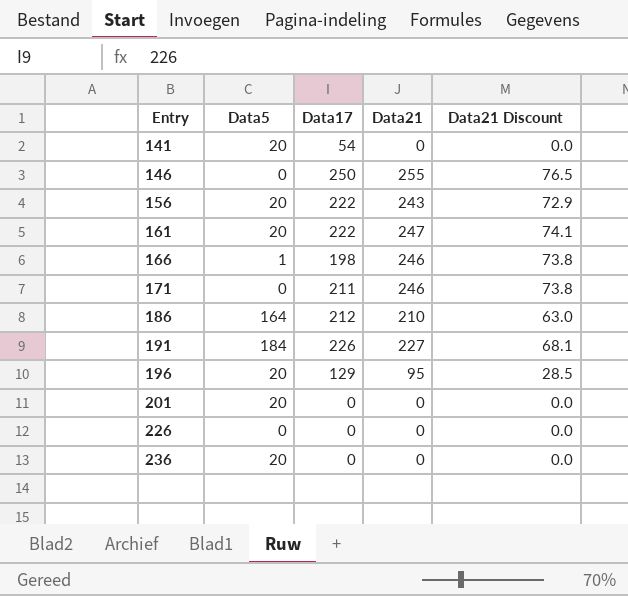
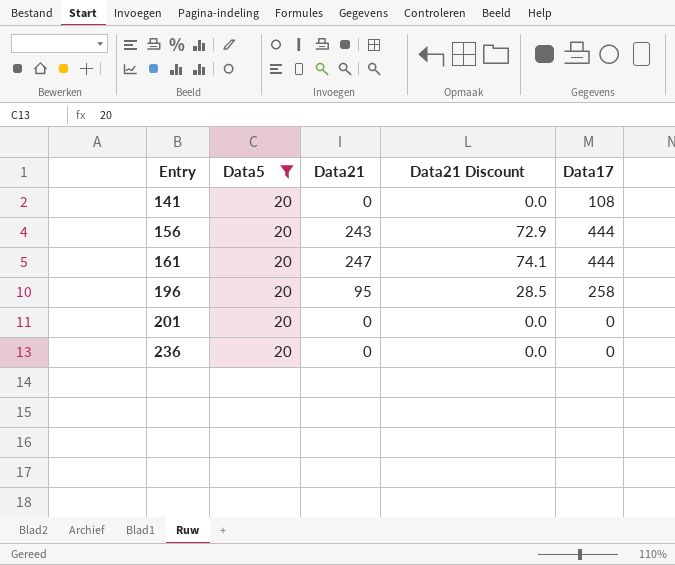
filter: none -> Data5 = 20
column Data17 | position: 3 -> 5
141 | Data17: 54 -> 108
156 | Data17: 222 -> 444
161 | Data17: 222 -> 444
196 | Data17: 129 -> 258

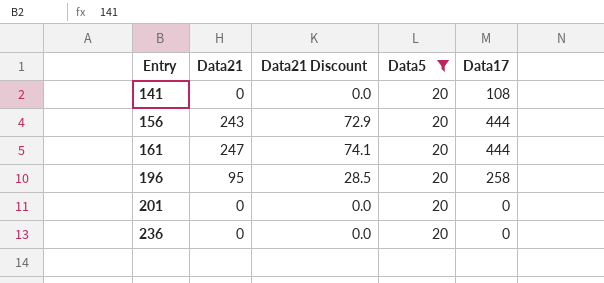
column Data5 | position: 2 -> 4

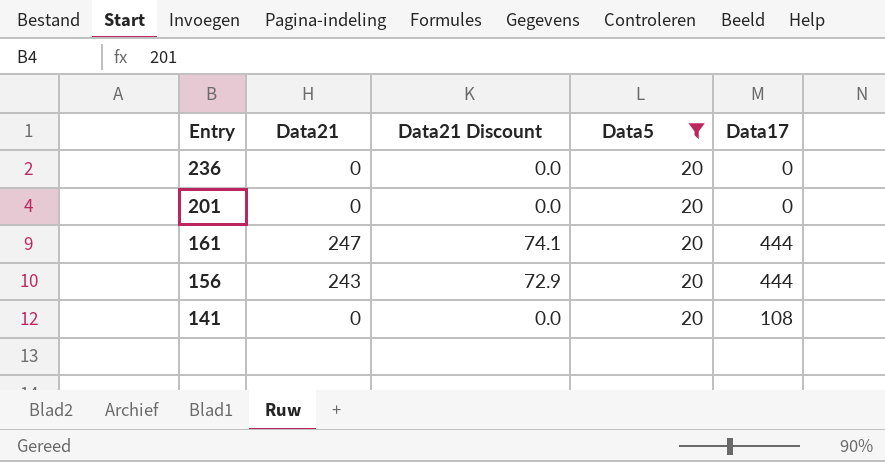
row order: Entry ascending -> Entry descending
row 196: 95 | 28.5 | 20 | 258 -> none

